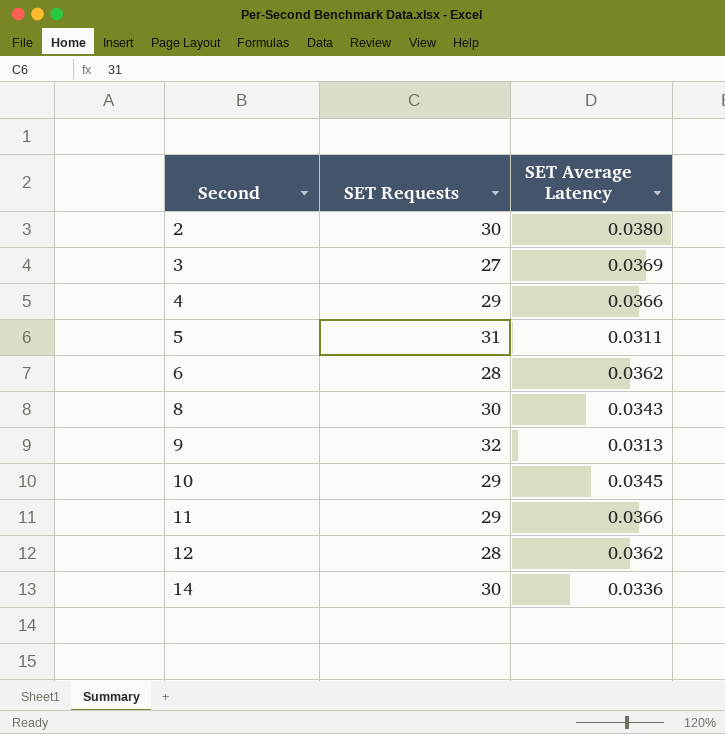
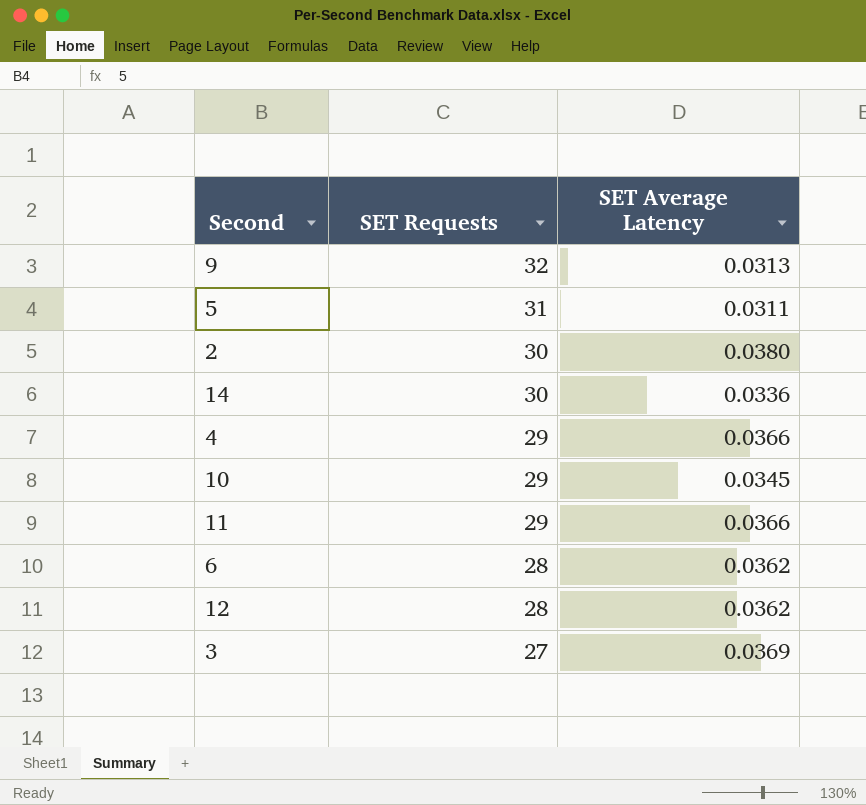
row order: Second ascending -> SET Requests descending
row 8: 30 | 0.0343 -> none

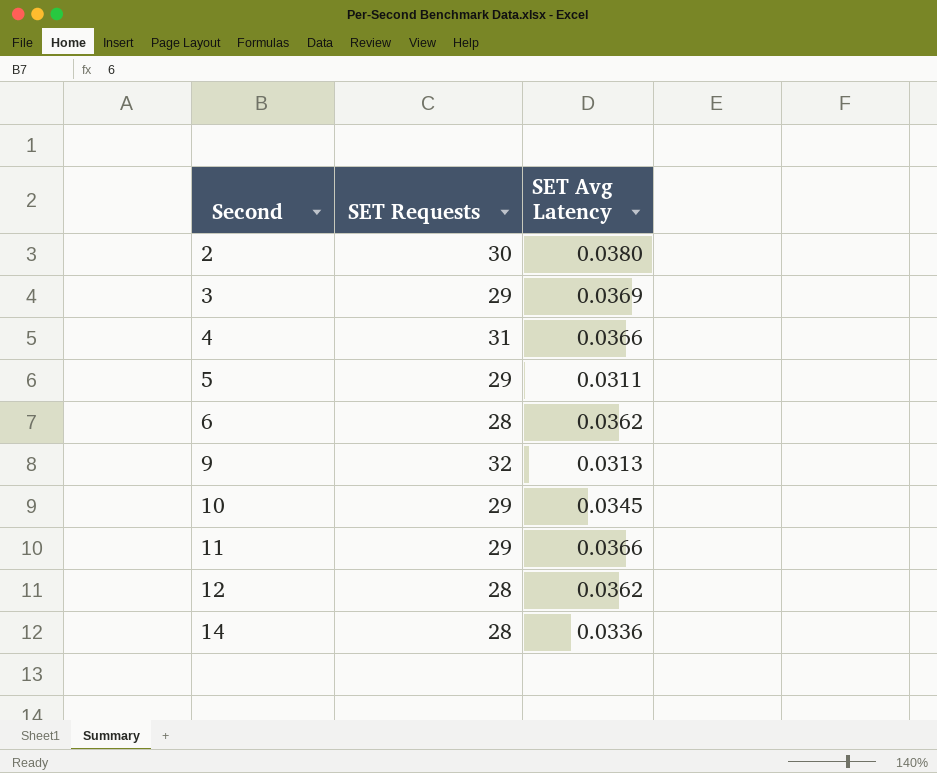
row order: SET Requests descending -> Second ascending
column name: SET Average Latency -> SET Avg Latency
3 | SET Requests: 27 -> 29
4 | SET Requests: 29 -> 31
5 | SET Requests: 31 -> 29
14 | SET Requests: 30 -> 28

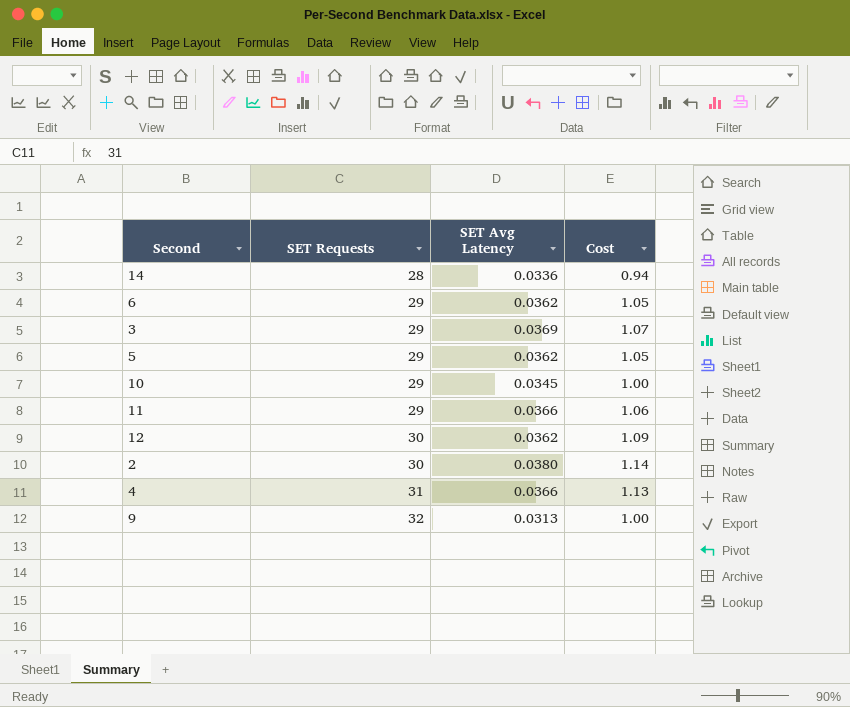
row order: Second ascending -> SET Requests ascending
column Cost | formula: none -> [SET Requests] * [SET Avg Latency]
6 | SET Requests: 28 -> 29
5 | SET Avg Latency: 0.0311 -> 0.0362
12 | SET Requests: 28 -> 30

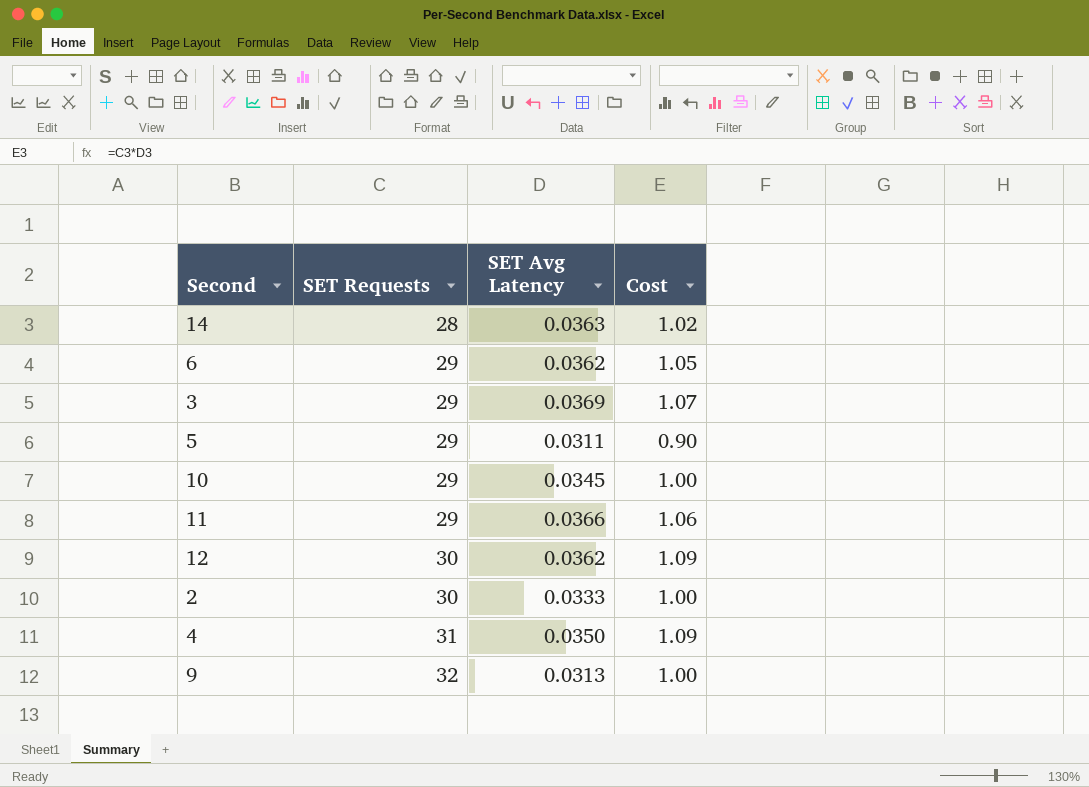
14 | SET Avg Latency: 0.0336 -> 0.0363
14 | Cost: 0.94 -> 1.02
5 | SET Avg Latency: 0.0362 -> 0.0311
5 | Cost: 1.05 -> 0.90
2 | SET Avg Latency: 0.0380 -> 0.0333
2 | Cost: 1.14 -> 1.00
4 | SET Avg Latency: 0.0366 -> 0.0350
4 | Cost: 1.13 -> 1.09

